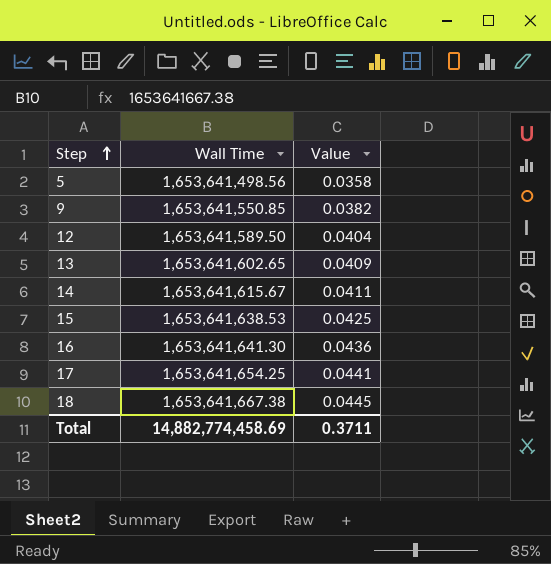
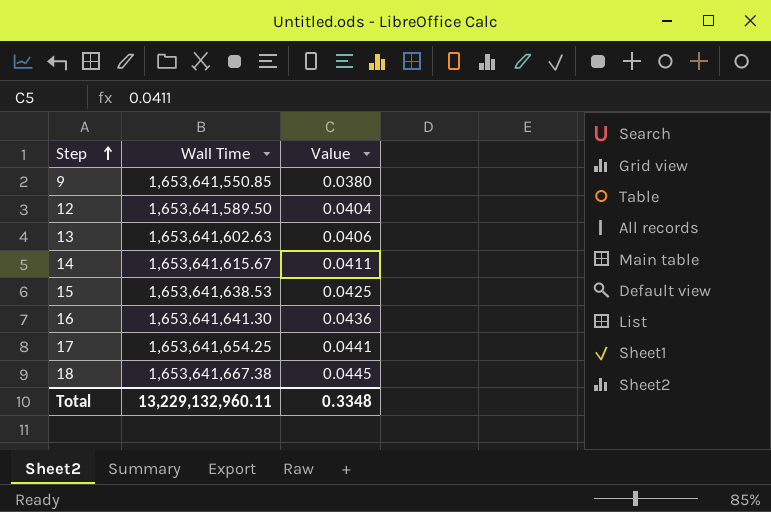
row 5: 1,653,641,498.56 | 0.0358 -> none
9 | Value: 0.0382 -> 0.0380
13 | Wall Time: 1,653,641,602.65 -> 1,653,641,602.63
13 | Value: 0.0409 -> 0.0406
Total | Wall Time: 14,882,774,458.69 -> 13,229,132,960.11
Total | Value: 0.3711 -> 0.3348

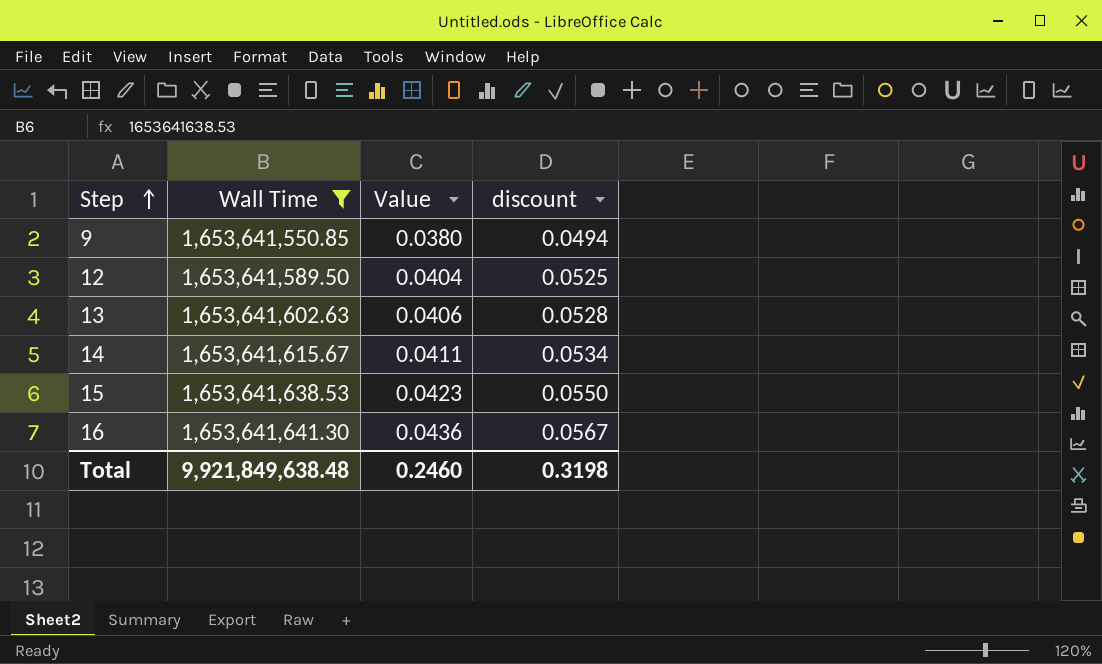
filter: none -> Wall Time <= 1,653,641,641.30
column discount | formula: none -> [Value] * 1.3
15 | Value: 0.0425 -> 0.0423
Total | Wall Time: 13,229,132,960.11 -> 9,921,849,638.48
Total | Value: 0.3348 -> 0.2460

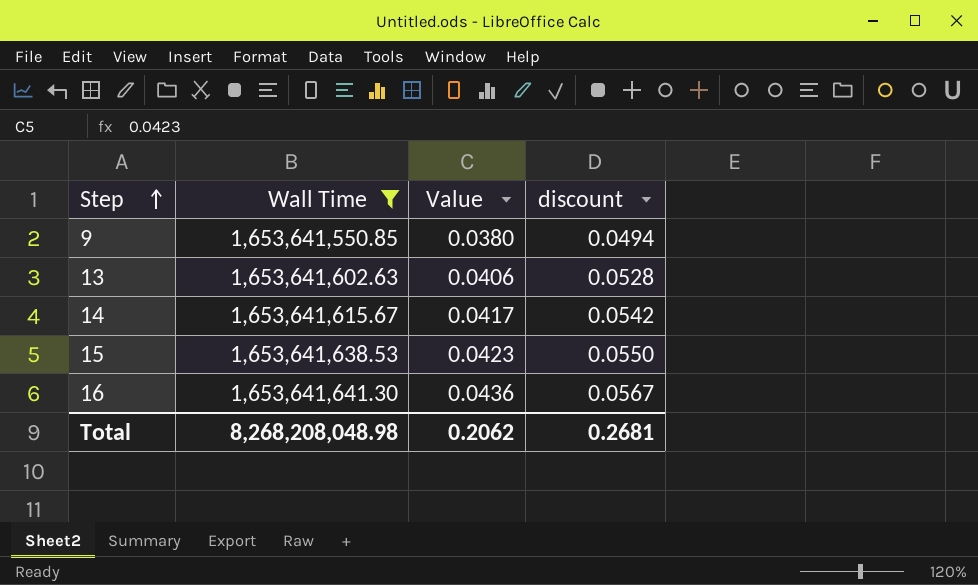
row 12: 1,653,641,589.50 | 0.0404 | 0.0525 -> none
14 | Value: 0.0411 -> 0.0417
14 | discount: 0.0534 -> 0.0542
Total | Wall Time: 9,921,849,638.48 -> 8,268,208,048.98
Total | Value: 0.2460 -> 0.2062
Total | discount: 0.3198 -> 0.2681

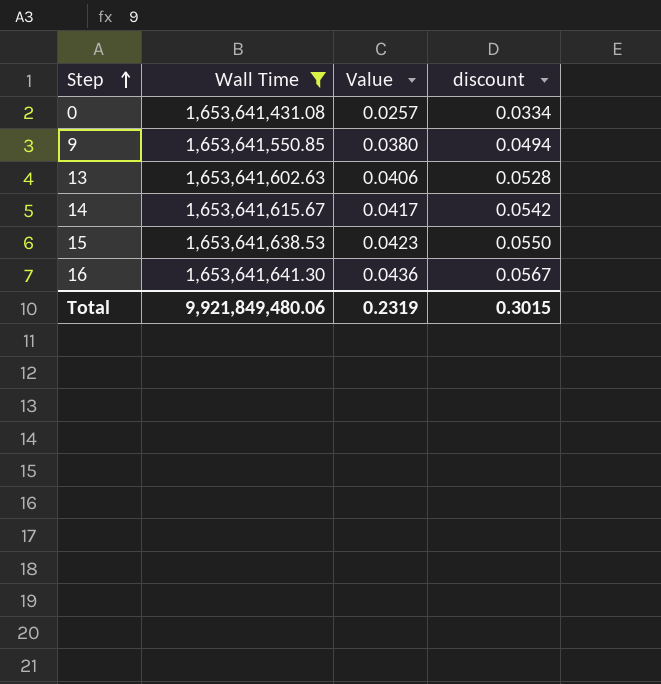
row 0: none -> 1,653,641,431.08 | 0.0257 | 0.0334
Total | Wall Time: 8,268,208,048.98 -> 9,921,849,480.06
Total | Value: 0.2062 -> 0.2319
Total | discount: 0.2681 -> 0.3015

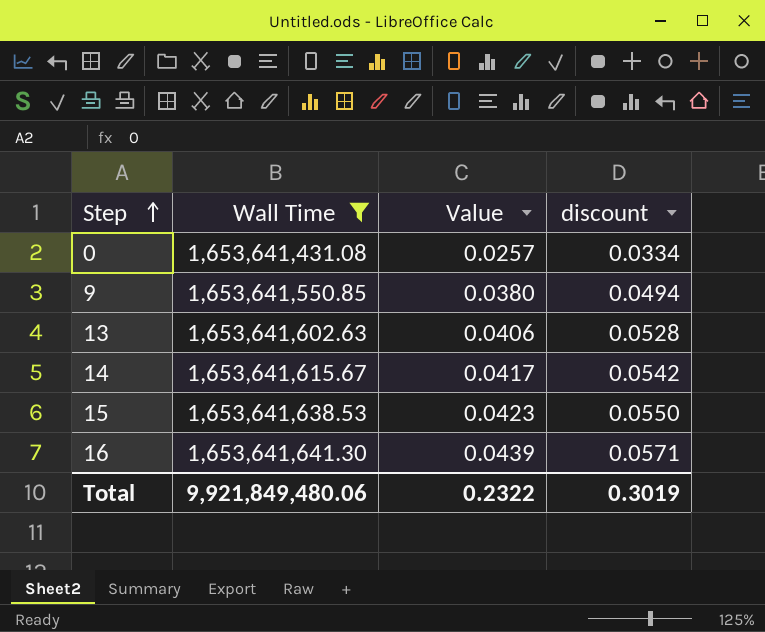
16 | Value: 0.0436 -> 0.0439
16 | discount: 0.0567 -> 0.0571
Total | Value: 0.2319 -> 0.2322
Total | discount: 0.3015 -> 0.3019

